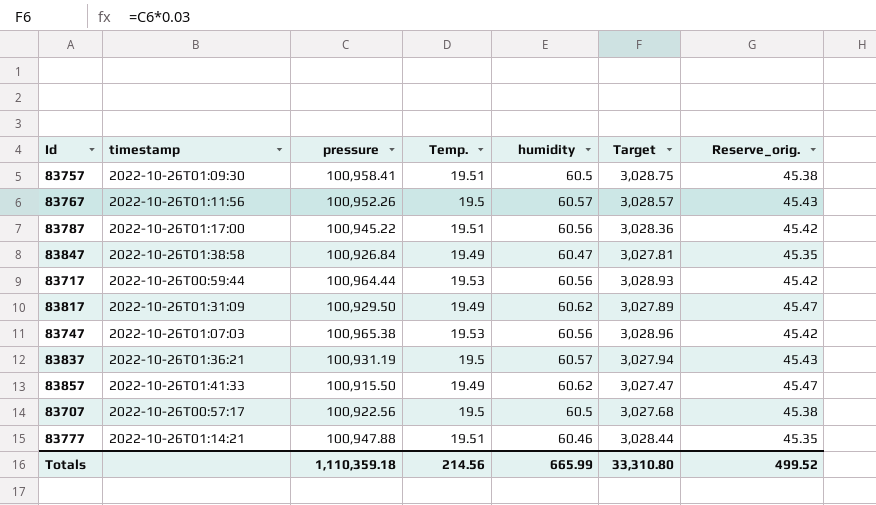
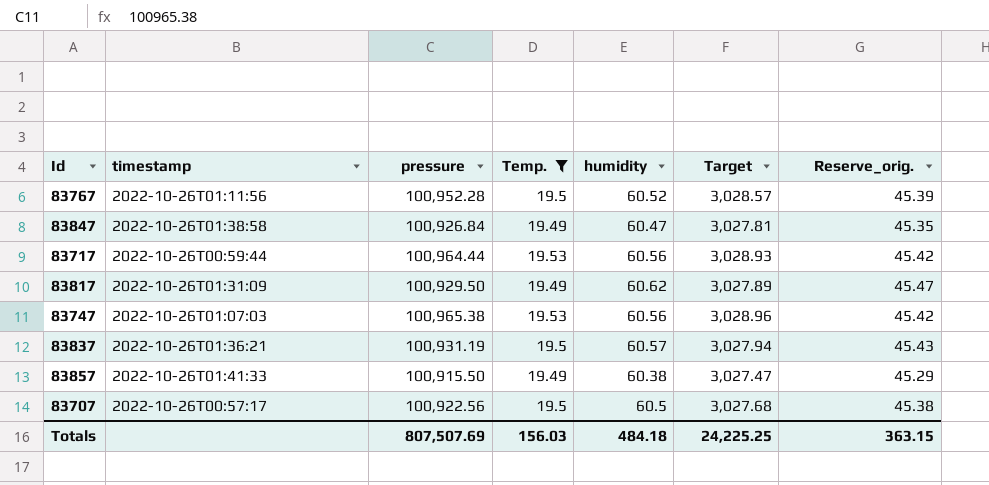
filter: none -> Temp. != 19.51
83767 | pressure: 100,952.26 -> 100,952.28
83767 | humidity: 60.57 -> 60.52
83767 | Reserve_orig.: 45.43 -> 45.39
83857 | humidity: 60.62 -> 60.38
83857 | Reserve_orig.: 45.47 -> 45.29
Totals | pressure: 1,110,359.18 -> 807,507.69
Totals | Temp.: 214.56 -> 156.03
Totals | humidity: 665.99 -> 484.18
Totals | Target: 33,310.80 -> 24,225.25
Totals | Reserve_orig.: 499.52 -> 363.15

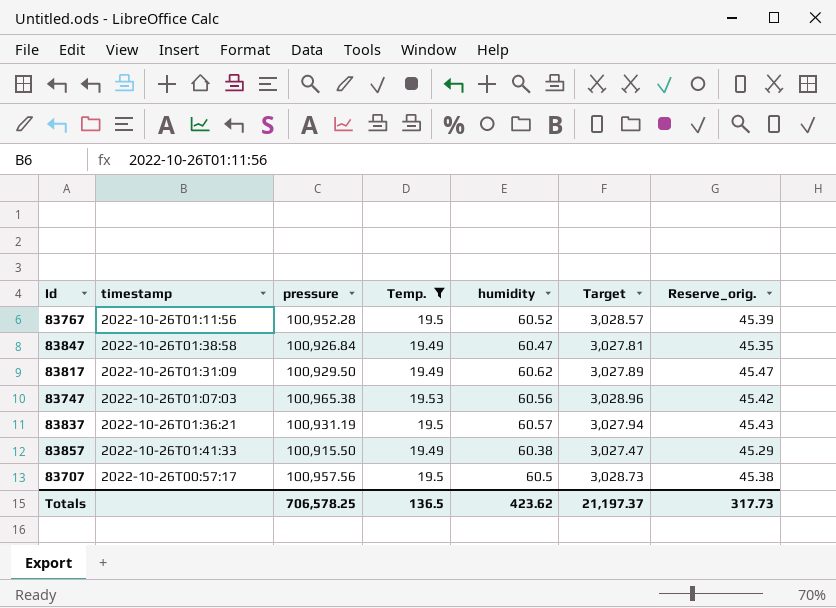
row 83717: 2022-10-26T00:59:44 | 100,964.44 | 19.53 | 60.56 | 3,028.93 | 45.42 -> none
83707 | pressure: 100,922.56 -> 100,957.56
83707 | Target: 3,027.68 -> 3,028.73
Totals | pressure: 807,507.69 -> 706,578.25
Totals | Temp.: 156.03 -> 136.5
Totals | humidity: 484.18 -> 423.62
Totals | Target: 24,225.25 -> 21,197.37
Totals | Reserve_orig.: 363.15 -> 317.73

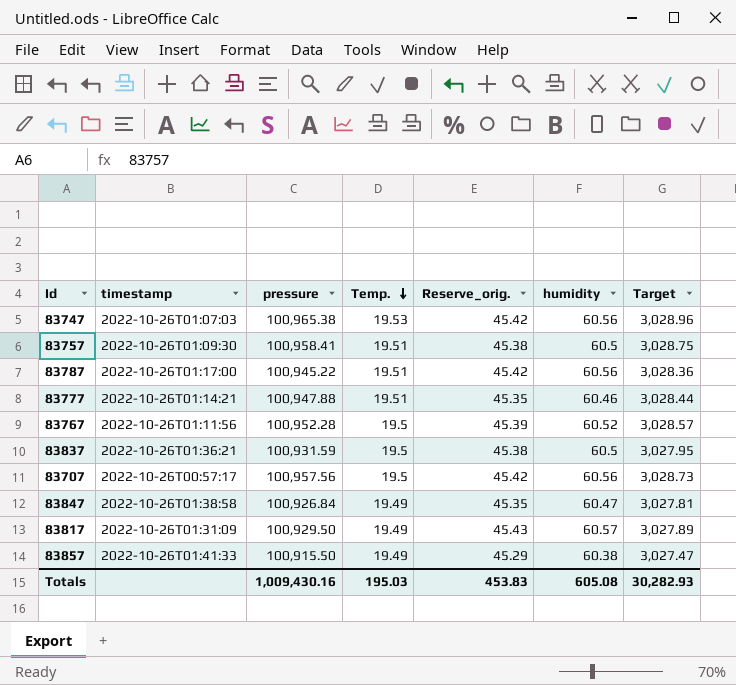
filter: Temp. != 19.51 -> none
row order: none -> Temp. descending
column Reserve_orig. | position: 7 -> 5
83837 | pressure: 100,931.19 -> 100,931.59
83837 | Reserve_orig.: 45.43 -> 45.38
83837 | humidity: 60.57 -> 60.5
83837 | Target: 3,027.94 -> 3,027.95
83707 | Reserve_orig.: 45.38 -> 45.42
83707 | humidity: 60.5 -> 60.56
83817 | Reserve_orig.: 45.47 -> 45.43
83817 | humidity: 60.62 -> 60.57
Totals | pressure: 706,578.25 -> 1,009,430.16
Totals | Temp.: 136.5 -> 195.03
Totals | Reserve_orig.: 317.73 -> 453.83
Totals | humidity: 423.62 -> 605.08
Totals | Target: 21,197.37 -> 30,282.93

